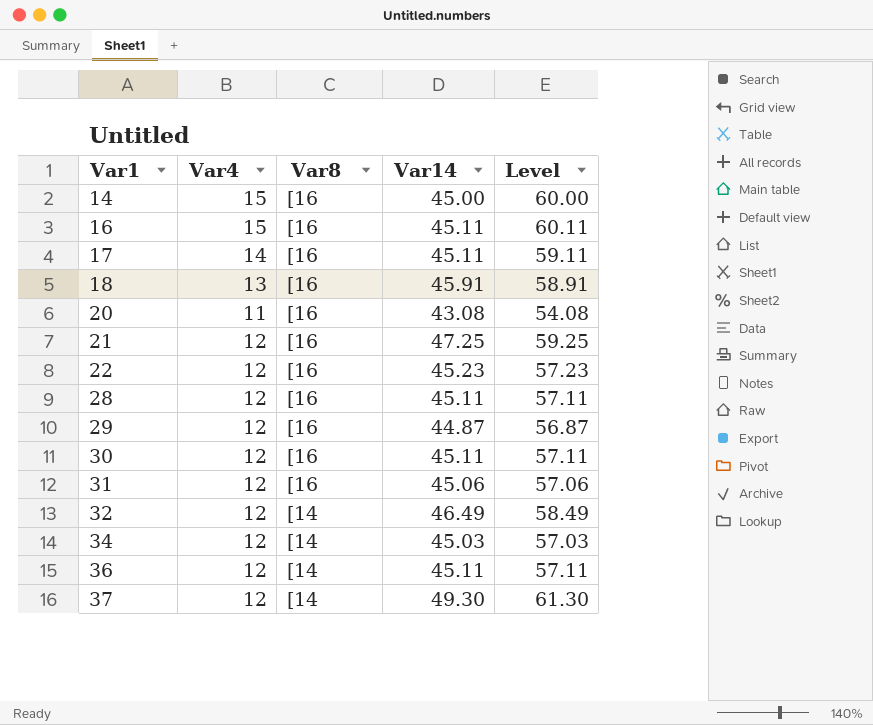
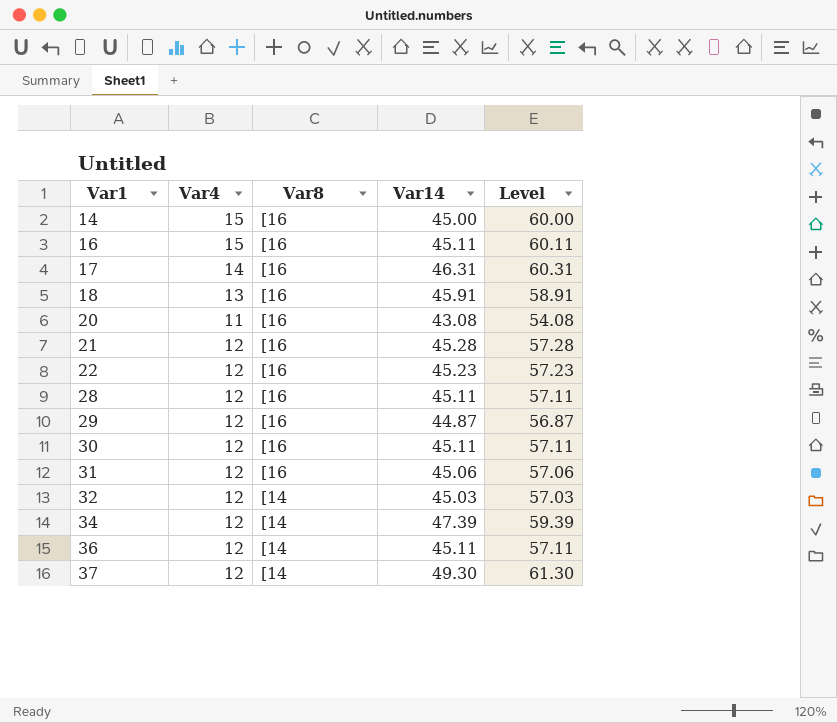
17 | Var14: 45.11 -> 46.31
17 | Level: 59.11 -> 60.31
21 | Var14: 47.25 -> 45.28
21 | Level: 59.25 -> 57.28
32 | Var14: 46.49 -> 45.03
32 | Level: 58.49 -> 57.03
34 | Var14: 45.03 -> 47.39
34 | Level: 57.03 -> 59.39

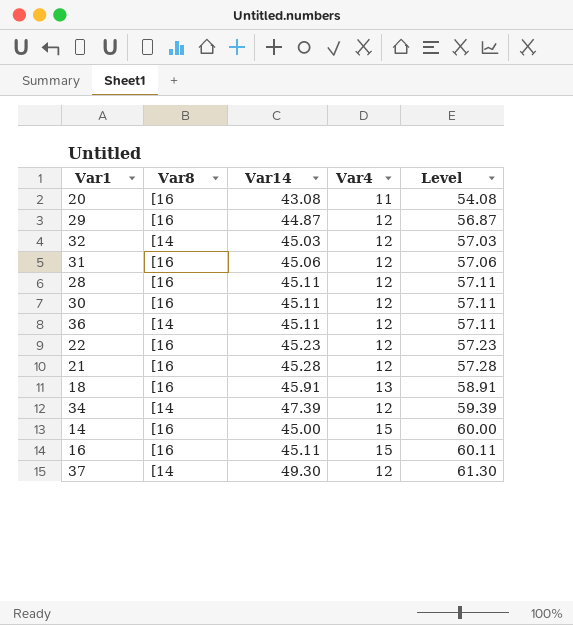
row order: Var1 ascending -> Level ascending
column Var4 | position: 2 -> 4
row 17: 14 | [16 | 46.31 | 60.31 -> none

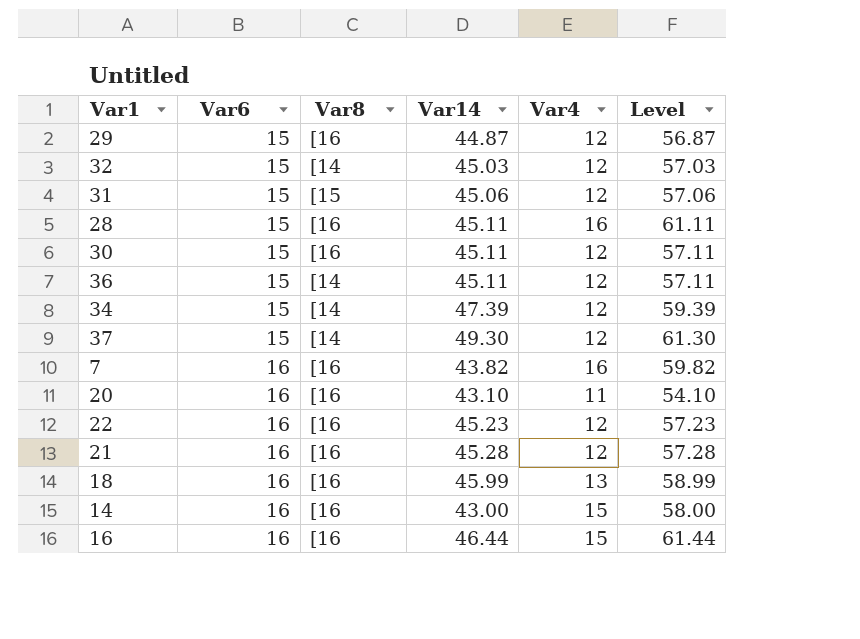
row order: Level ascending -> Var6 ascending
column Var6 | position: none -> 2
31 | Var8: [16 -> [15
28 | Var4: 12 -> 16
28 | Level: 57.11 -> 61.11
row 7: none -> 16 | [16 | 43.82 | 16 | 59.82
20 | Var14: 43.08 -> 43.10
20 | Level: 54.08 -> 54.10
18 | Var14: 45.91 -> 45.99
18 | Level: 58.91 -> 58.99
14 | Var14: 45.00 -> 43.00
14 | Level: 60.00 -> 58.00
16 | Var14: 45.11 -> 46.44
16 | Level: 60.11 -> 61.44

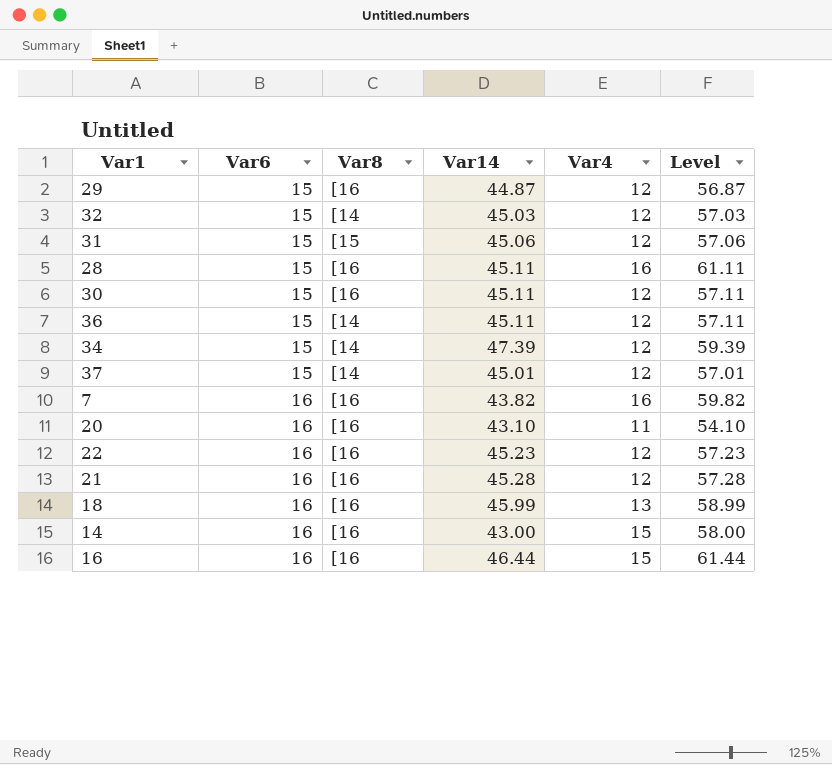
37 | Var14: 49.30 -> 45.01
37 | Level: 61.30 -> 57.01

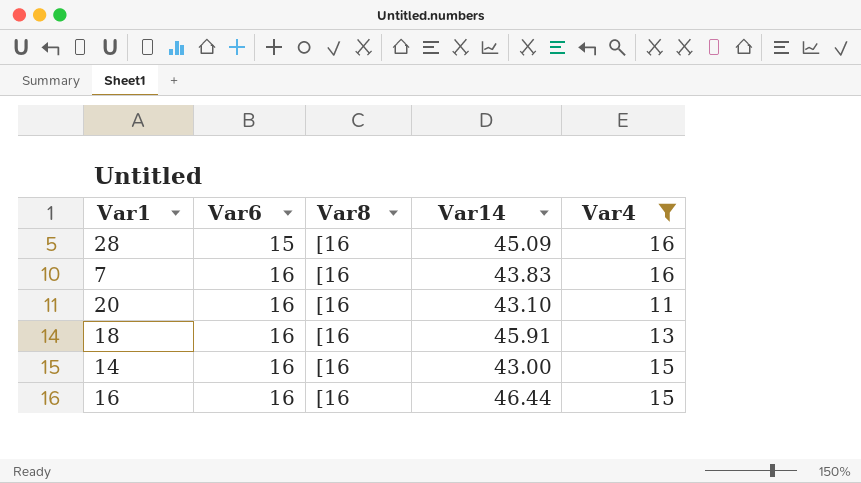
filter: none -> Var4 != 12
column Level | formula: [Var14] + [Var4] -> none
28 | Var14: 45.11 -> 45.09
7 | Var14: 43.82 -> 43.83
18 | Var14: 45.99 -> 45.91

